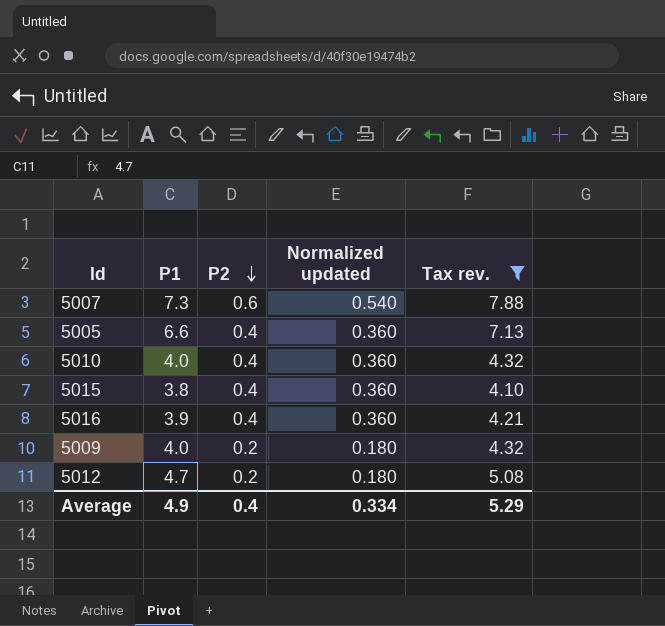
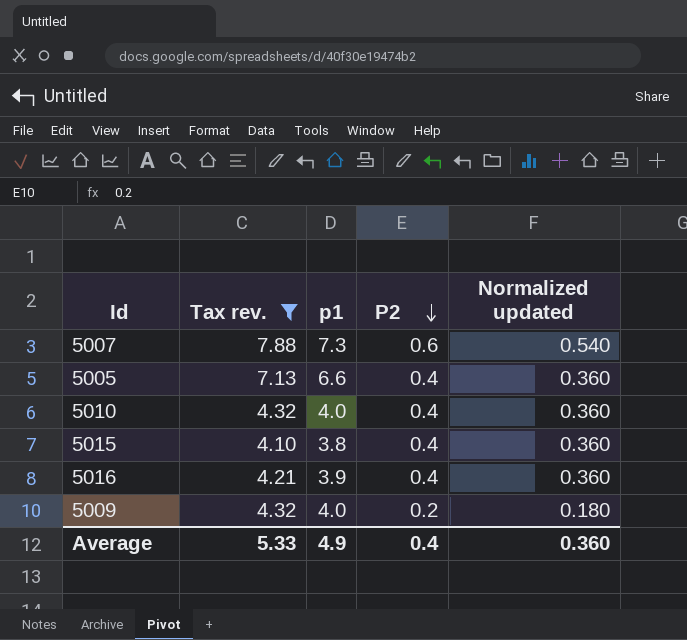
column Tax rev. | position: 5 -> 2
column name: P1 -> p1
row 5012: 4.7 | 0.2 | 0.180 | 5.08 -> none
Average | Tax rev.: 5.29 -> 5.33
Average | Normalized updated: 0.334 -> 0.360

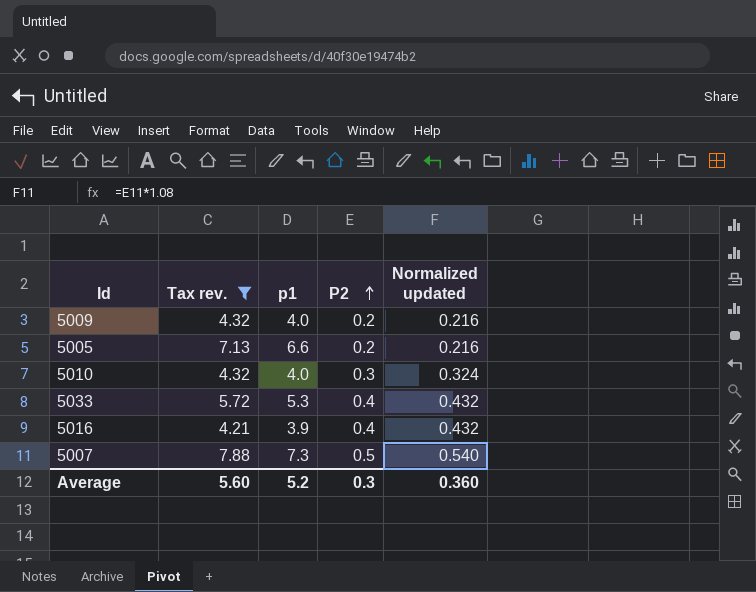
row order: P2 descending -> P2 ascending
column Normalized updated | formula: [P2] * 0.9 -> [P2] * 1.08
row 5015: 4.10 | 3.8 | 0.4 | 0.360 -> none
5005 | P2: 0.4 -> 0.2
5010 | P2: 0.4 -> 0.3
row 5033: none -> 5.72 | 5.3 | 0.4 | 0.432
5007 | P2: 0.6 -> 0.5
Average | Tax rev.: 5.33 -> 5.60
Average | p1: 4.9 -> 5.2
Average | P2: 0.4 -> 0.3

